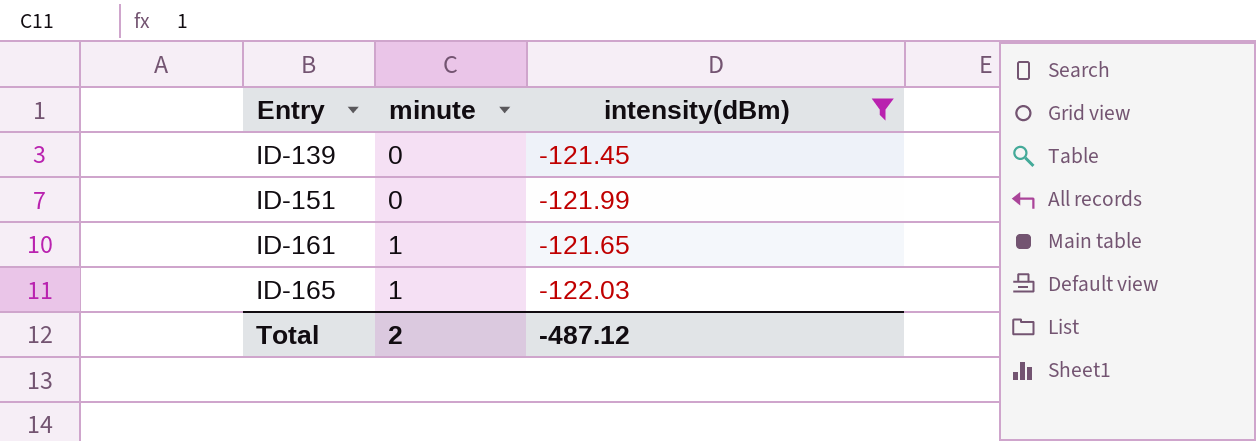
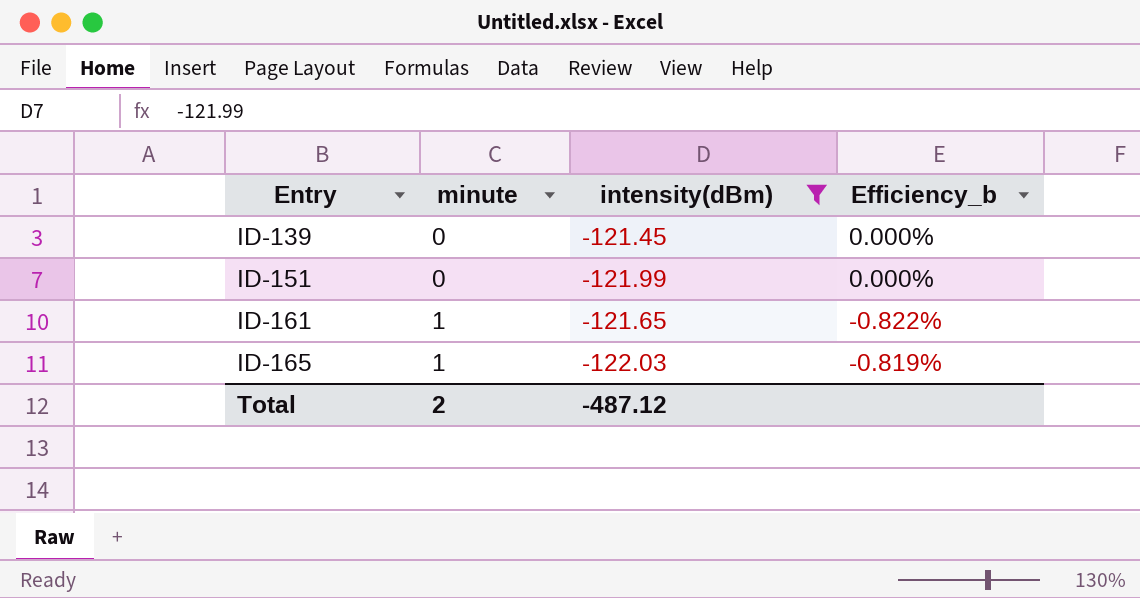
column Efficiency_b | formula: none -> [minute] / [intensity(dBm)]

